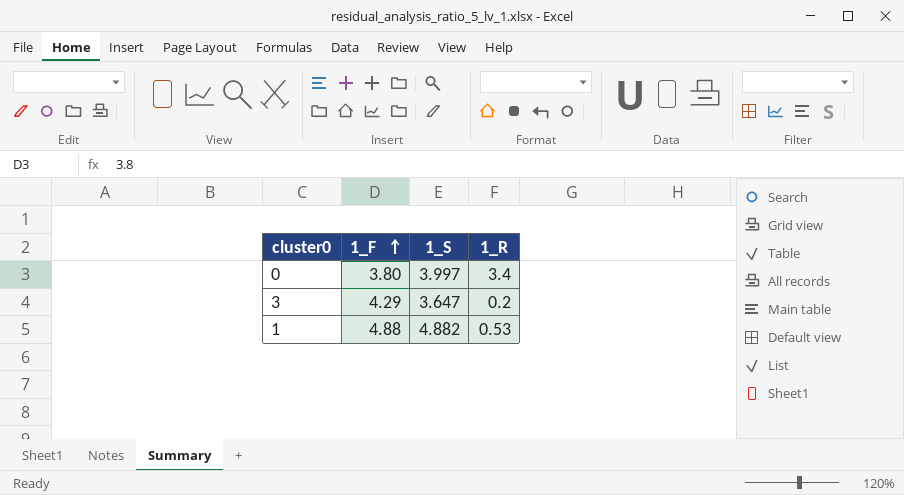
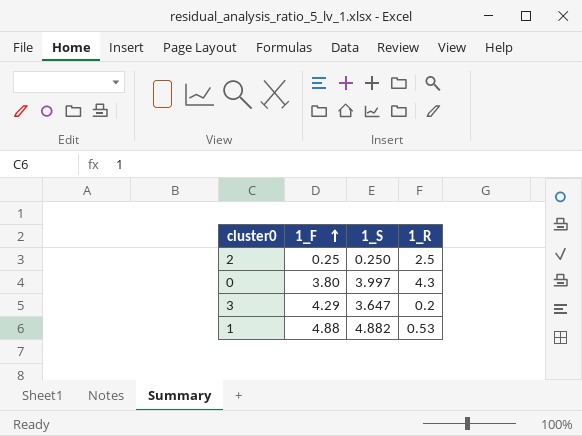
row 2: none -> 0.25 | 0.250 | 2.5
0 | 1_R: 3.4 -> 4.3

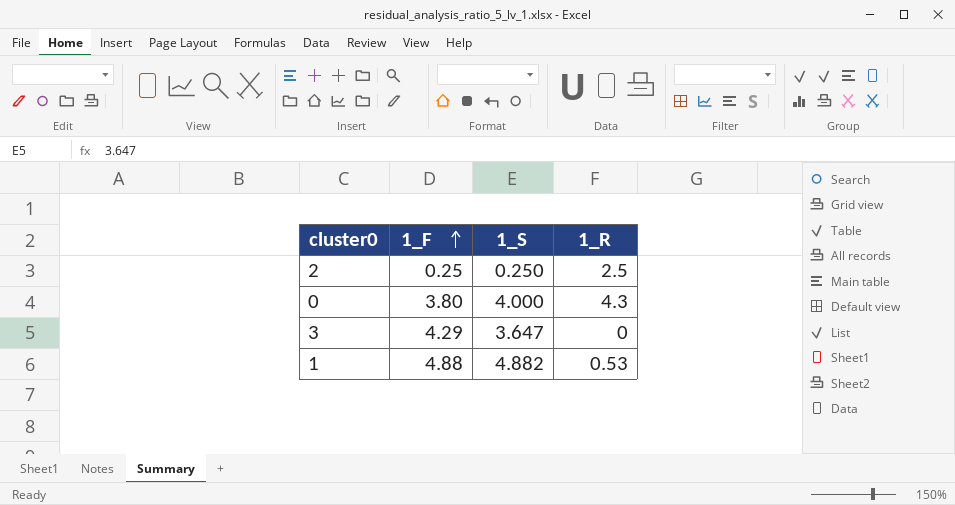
0 | 1_S: 3.997 -> 4.000
3 | 1_R: 0.2 -> 0

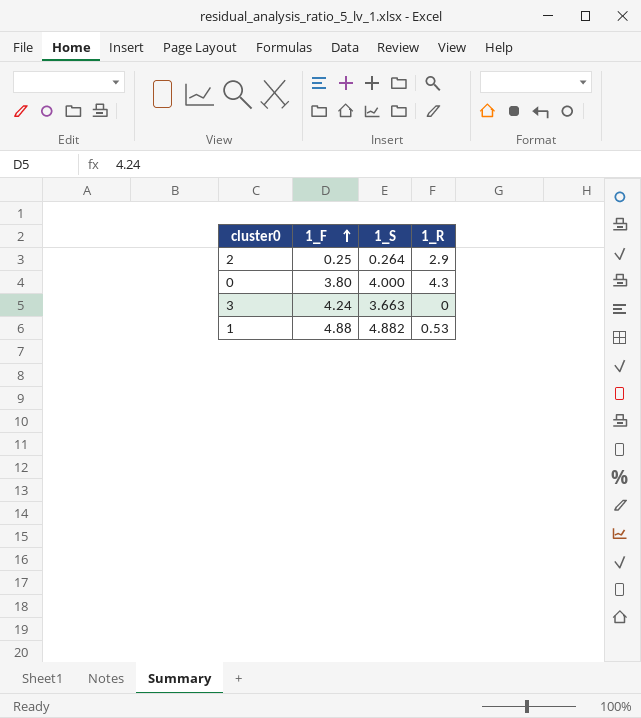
2 | 1_S: 0.250 -> 0.264
2 | 1_R: 2.5 -> 2.9
3 | 1_F: 4.29 -> 4.24
3 | 1_S: 3.647 -> 3.663

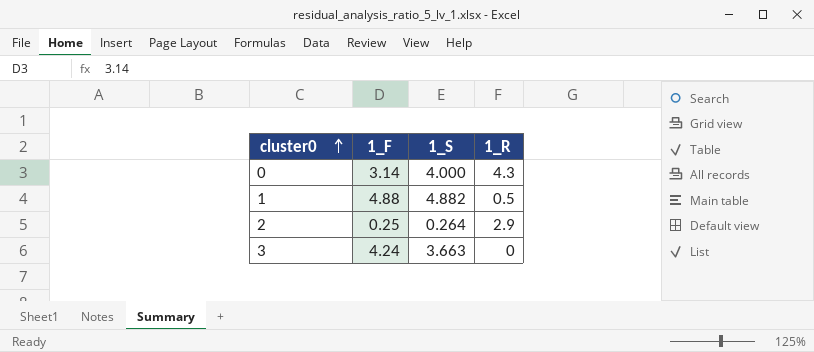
row order: 1_F ascending -> cluster0 ascending
0 | 1_F: 3.80 -> 3.14
1 | 1_R: 0.53 -> 0.5

